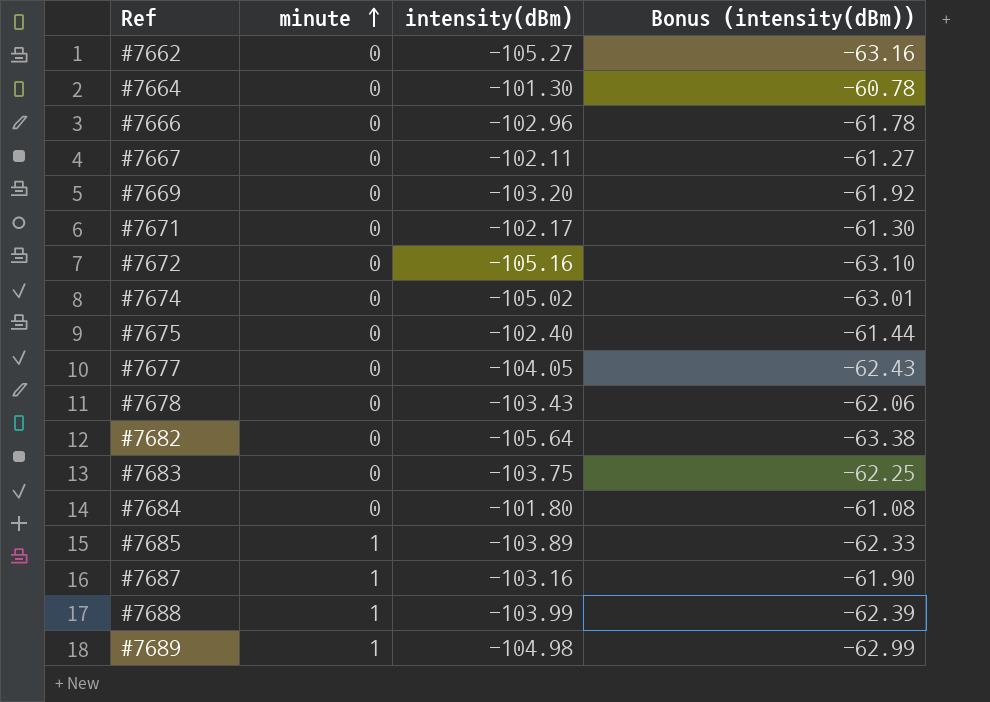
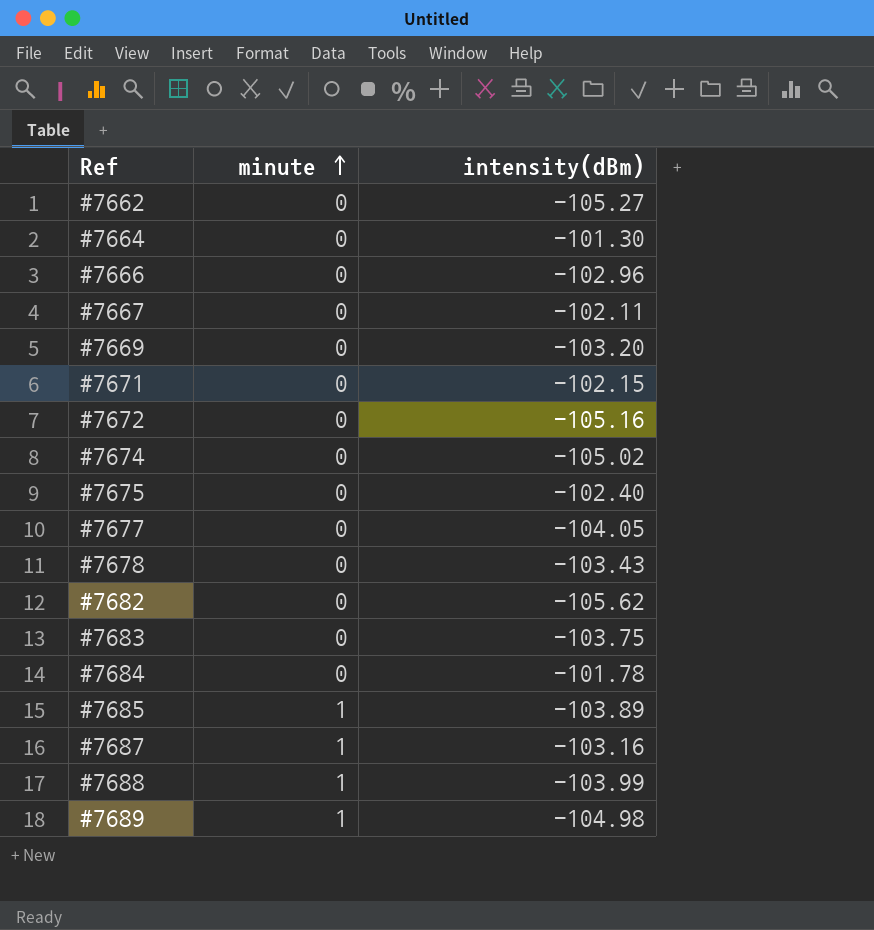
column Bonus (intensity(dBm)) | formula: [intensity(dBm)] * 0.6 -> none
#7671 | intensity(dBm): -102.17 -> -102.15
#7682 | intensity(dBm): -105.64 -> -105.62
#7684 | intensity(dBm): -101.80 -> -101.78

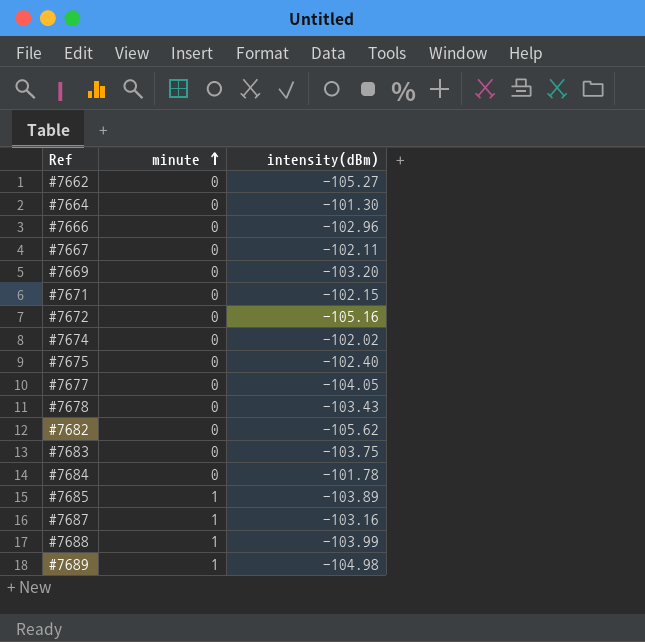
#7674 | intensity(dBm): -105.02 -> -102.02

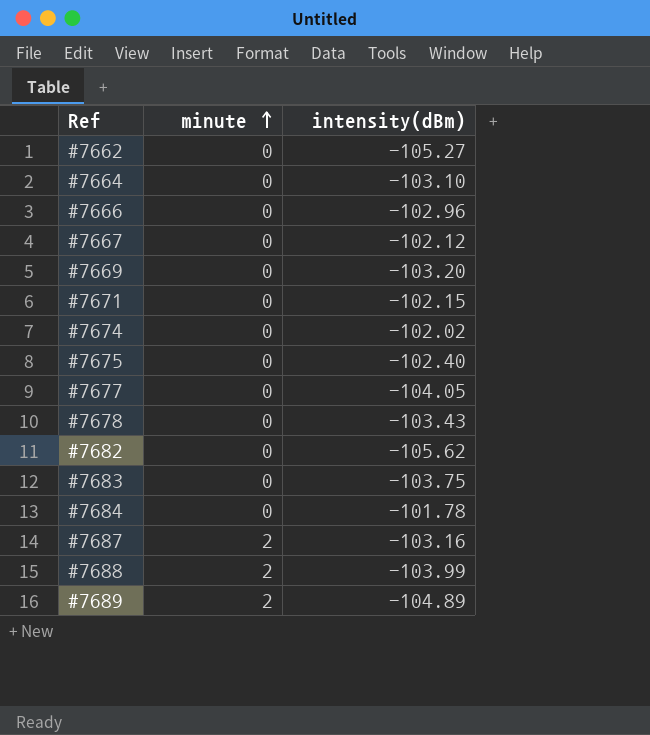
row #7672: 0 | -105.16 -> none
row #7685: 1 | -103.89 -> none
#7664 | intensity(dBm): -101.30 -> -103.10
#7667 | intensity(dBm): -102.11 -> -102.12
#7687 | minute: 1 -> 2
#7688 | minute: 1 -> 2
#7689 | minute: 1 -> 2
#7689 | intensity(dBm): -104.98 -> -104.89

